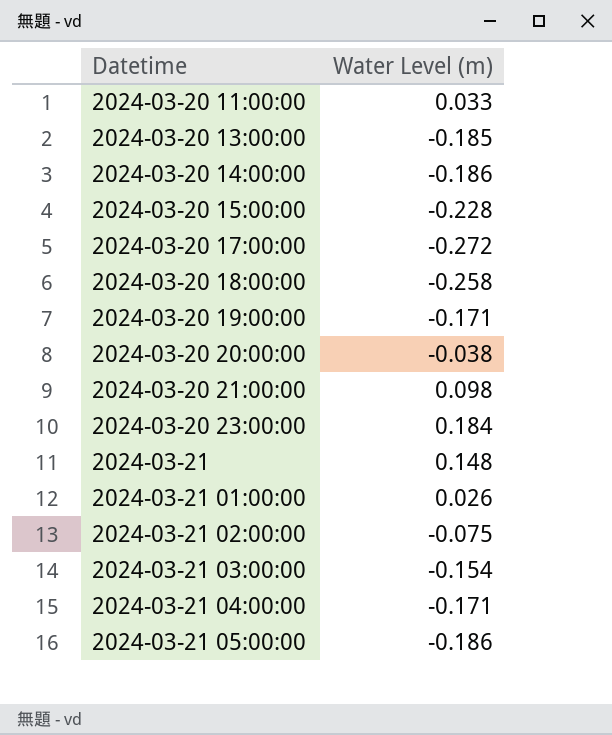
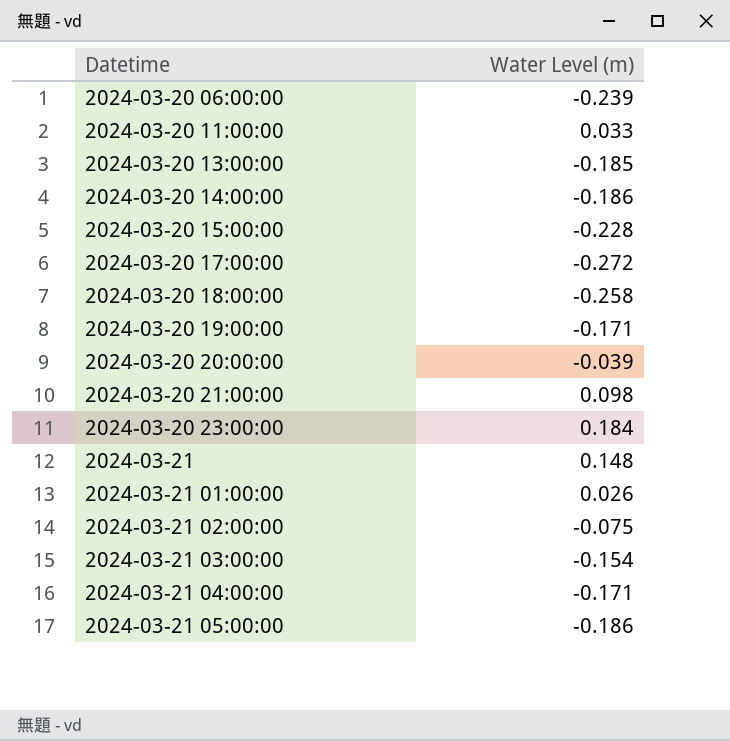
row 2024-03-20 06:00:00: none -> -0.239
2024-03-20 20:00:00 | Water Level (m): -0.038 -> -0.039

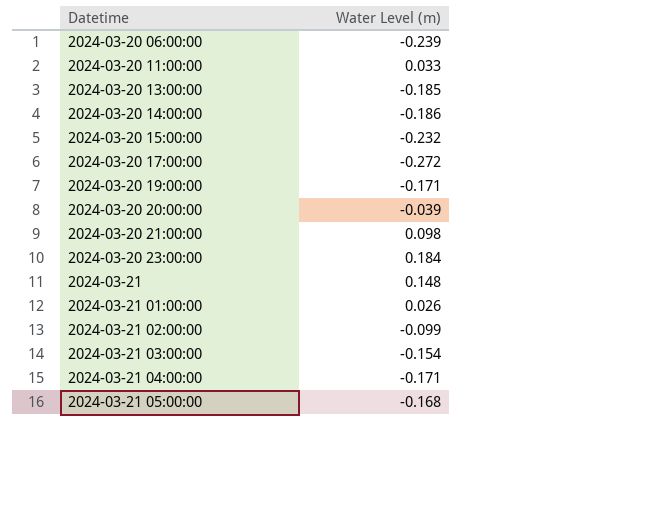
row 2024-03-20 18:00:00: -0.258 -> none
2024-03-20 15:00:00 | Water Level (m): -0.228 -> -0.232
2024-03-21 02:00:00 | Water Level (m): -0.075 -> -0.099
2024-03-21 05:00:00 | Water Level (m): -0.186 -> -0.168

